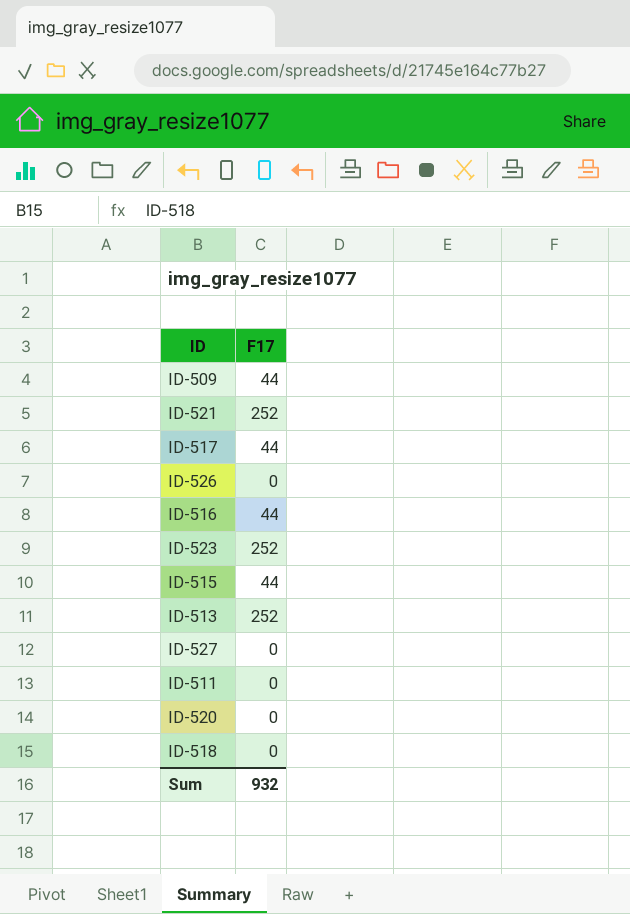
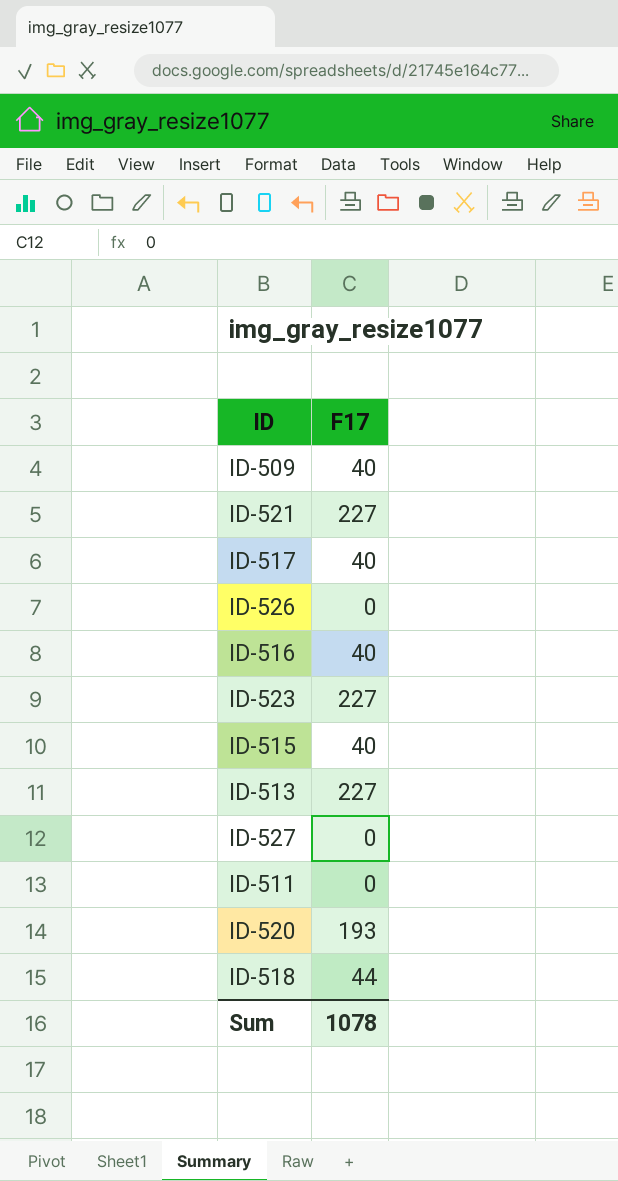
ID-509 | F17: 44 -> 40
ID-521 | F17: 252 -> 227
ID-517 | F17: 44 -> 40
ID-516 | F17: 44 -> 40
ID-523 | F17: 252 -> 227
ID-515 | F17: 44 -> 40
ID-513 | F17: 252 -> 227
ID-520 | F17: 0 -> 193
ID-518 | F17: 0 -> 44
Sum | F17: 932 -> 1078

